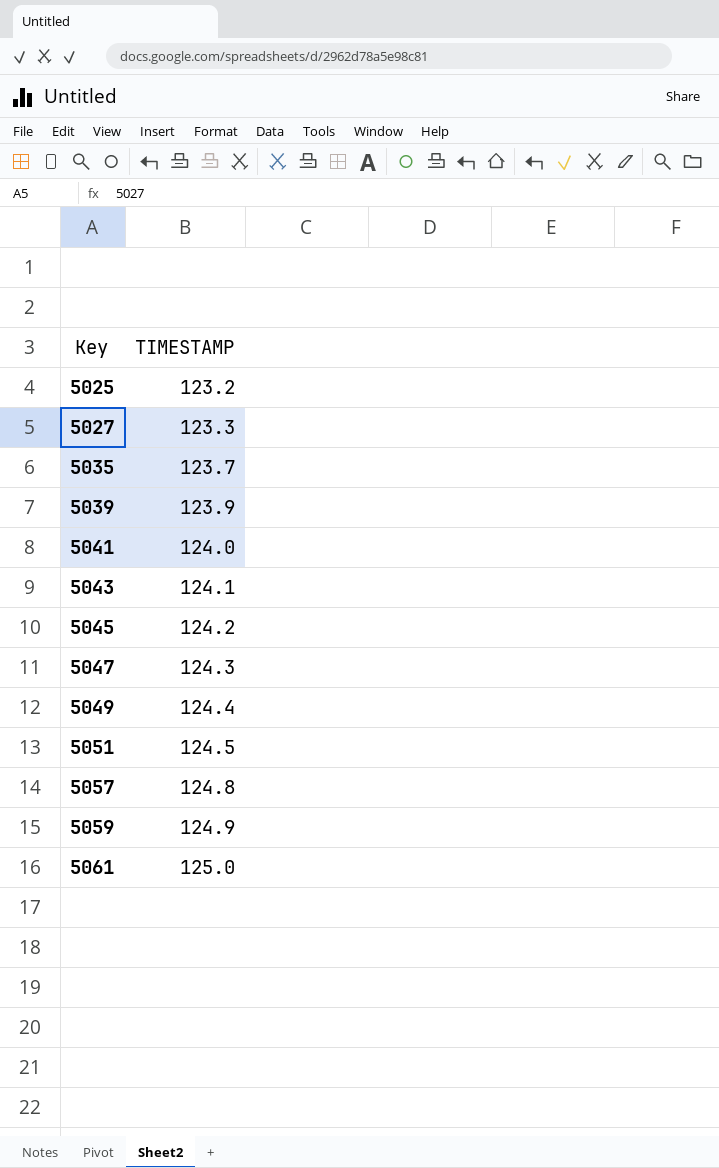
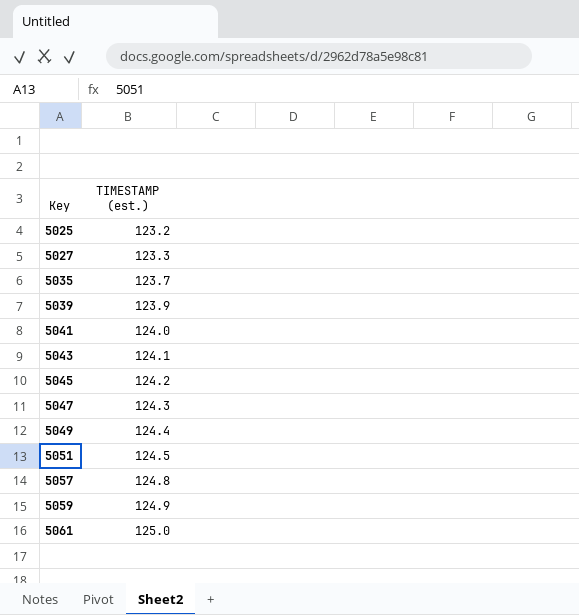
column name: TIMESTAMP -> TIMESTAMP (est.)

